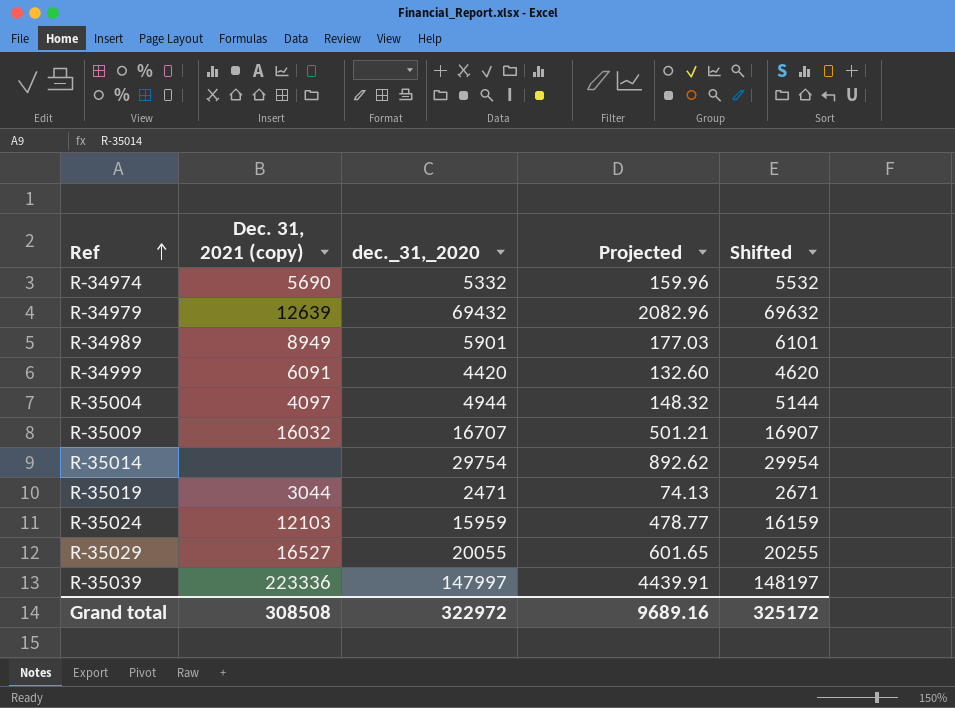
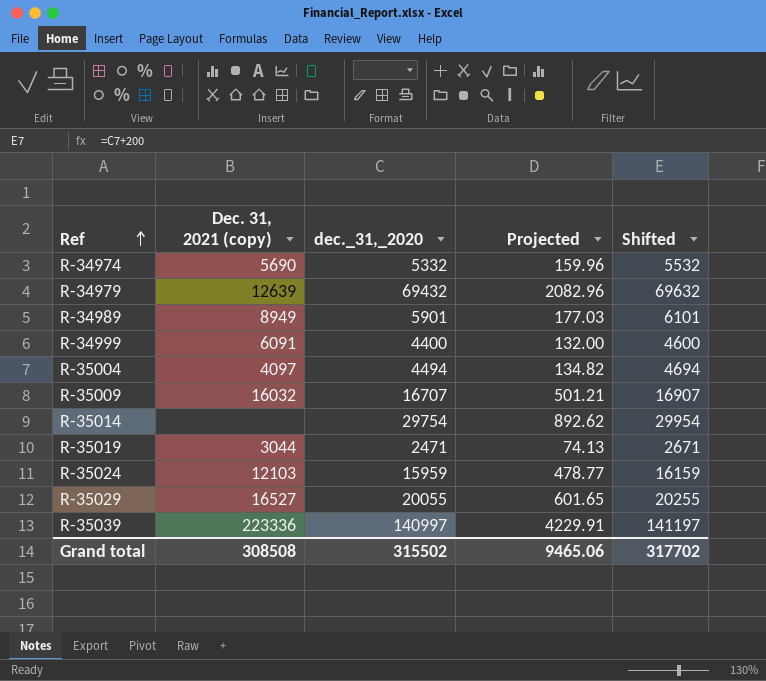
R-34999 | dec._31,_2020: 4420 -> 4400
R-34999 | Projected: 132.60 -> 132.00
R-34999 | Shifted: 4620 -> 4600
R-35004 | dec._31,_2020: 4944 -> 4494
R-35004 | Projected: 148.32 -> 134.82
R-35004 | Shifted: 5144 -> 4694
R-35039 | dec._31,_2020: 147997 -> 140997
R-35039 | Projected: 4439.91 -> 4229.91
R-35039 | Shifted: 148197 -> 141197
Grand total | dec._31,_2020: 322972 -> 315502
Grand total | Projected: 9689.16 -> 9465.06
Grand total | Shifted: 325172 -> 317702

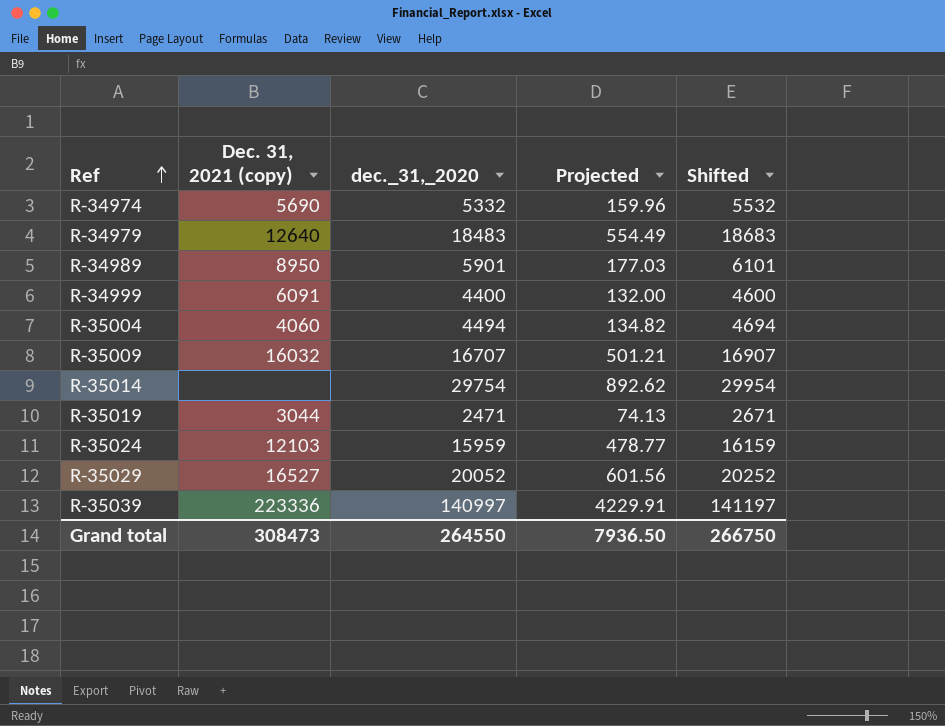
R-34979 | Dec. 31, 2021 (copy): 12639 -> 12640
R-34979 | dec._31,_2020: 69432 -> 18483
R-34979 | Projected: 2082.96 -> 554.49
R-34979 | Shifted: 69632 -> 18683
R-34989 | Dec. 31, 2021 (copy): 8949 -> 8950
R-35004 | Dec. 31, 2021 (copy): 4097 -> 4060
R-35029 | dec._31,_2020: 20055 -> 20052
R-35029 | Projected: 601.65 -> 601.56
R-35029 | Shifted: 20255 -> 20252
Grand total | Dec. 31, 2021 (copy): 308508 -> 308473
Grand total | dec._31,_2020: 315502 -> 264550
Grand total | Projected: 9465.06 -> 7936.50
Grand total | Shifted: 317702 -> 266750

